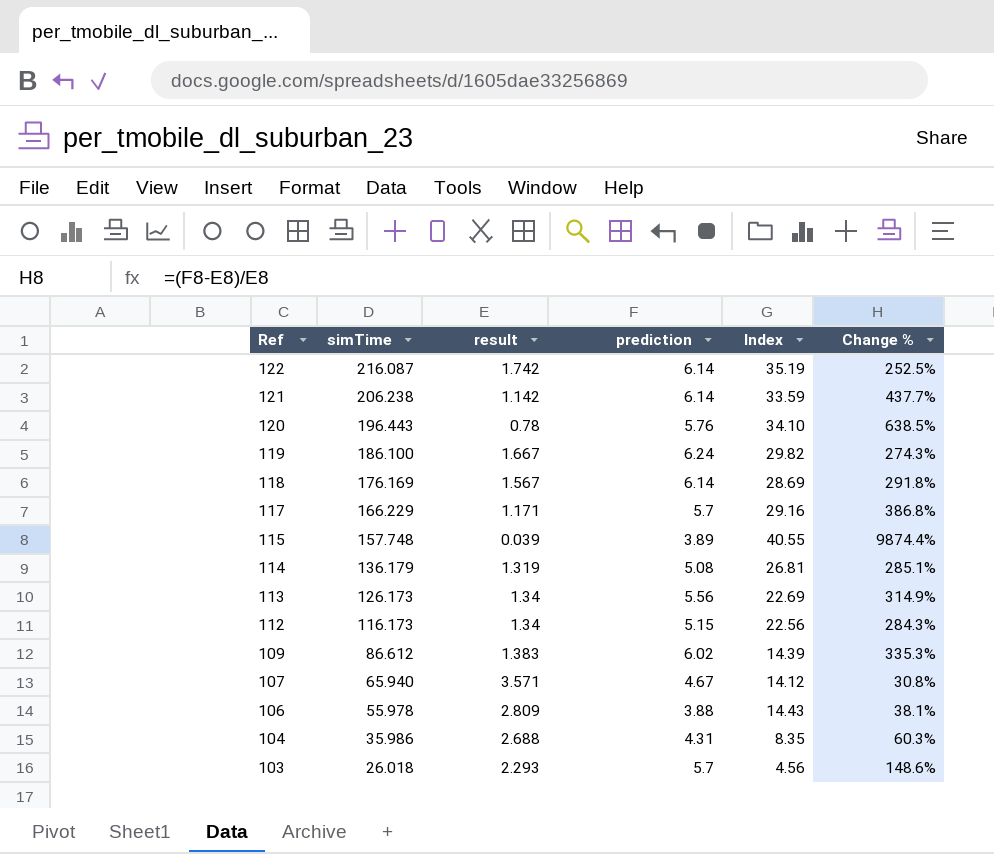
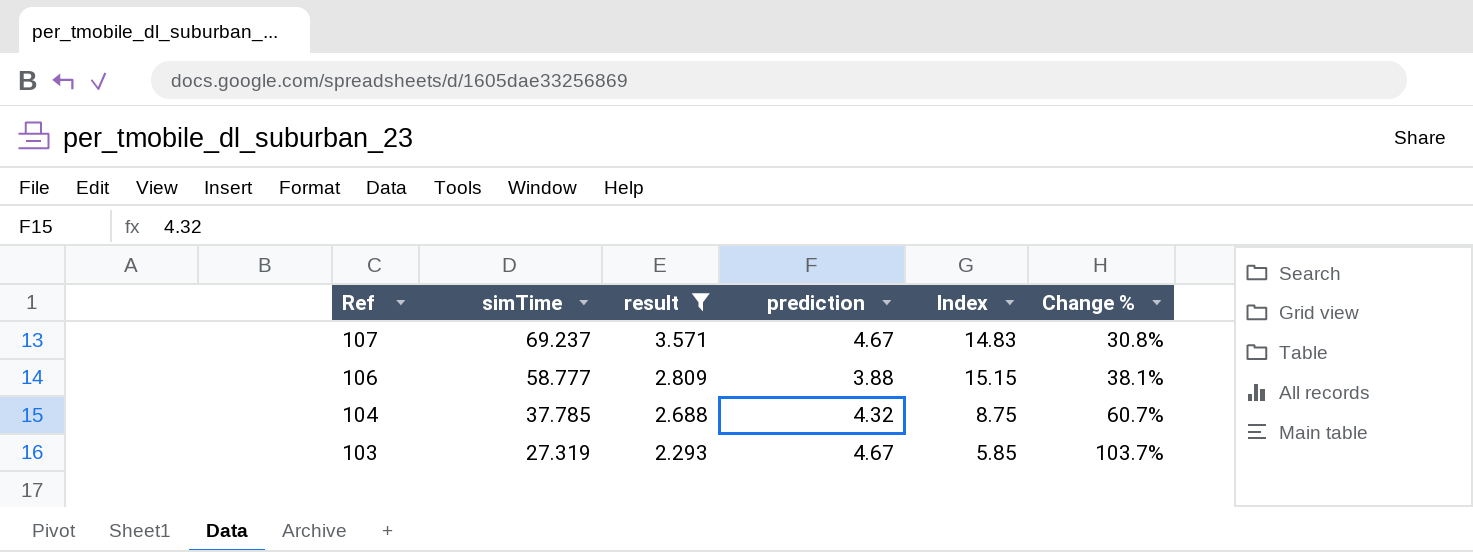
filter: none -> result >= 2.293
107 | simTime: 65.940 -> 69.237
107 | Index: 14.12 -> 14.83
106 | simTime: 55.978 -> 58.777
106 | Index: 14.43 -> 15.15
104 | simTime: 35.986 -> 37.785
104 | prediction: 4.31 -> 4.32
104 | Index: 8.35 -> 8.75
104 | Change %: 60.3% -> 60.7%
103 | simTime: 26.018 -> 27.319
103 | prediction: 5.7 -> 4.67
103 | Index: 4.56 -> 5.85
103 | Change %: 148.6% -> 103.7%

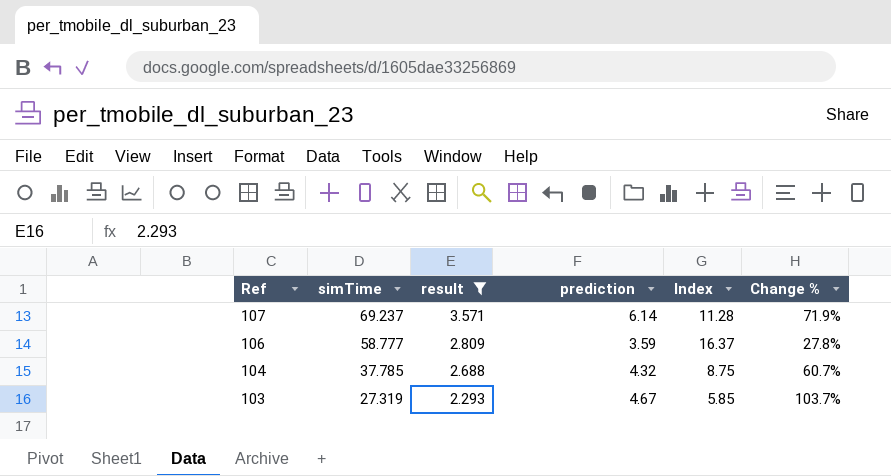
107 | prediction: 4.67 -> 6.14
107 | Index: 14.83 -> 11.28
107 | Change %: 30.8% -> 71.9%
106 | prediction: 3.88 -> 3.59
106 | Index: 15.15 -> 16.37
106 | Change %: 38.1% -> 27.8%

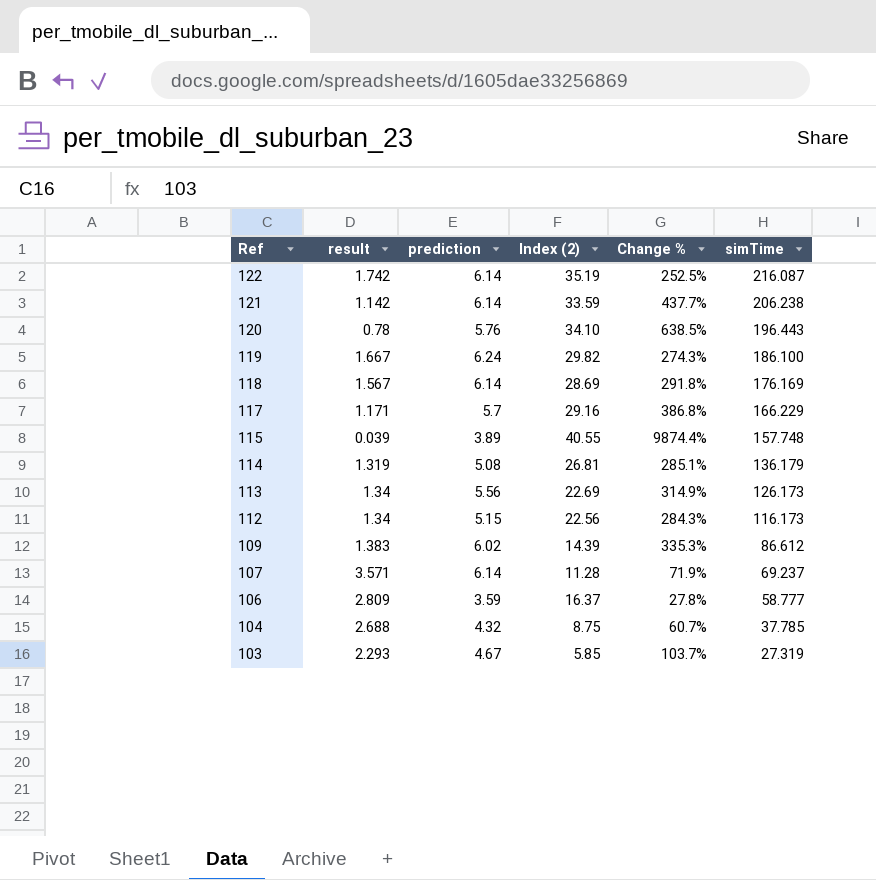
filter: result >= 2.293 -> none
column name: Index -> Index (2)
column simTime | position: 2 -> 6

